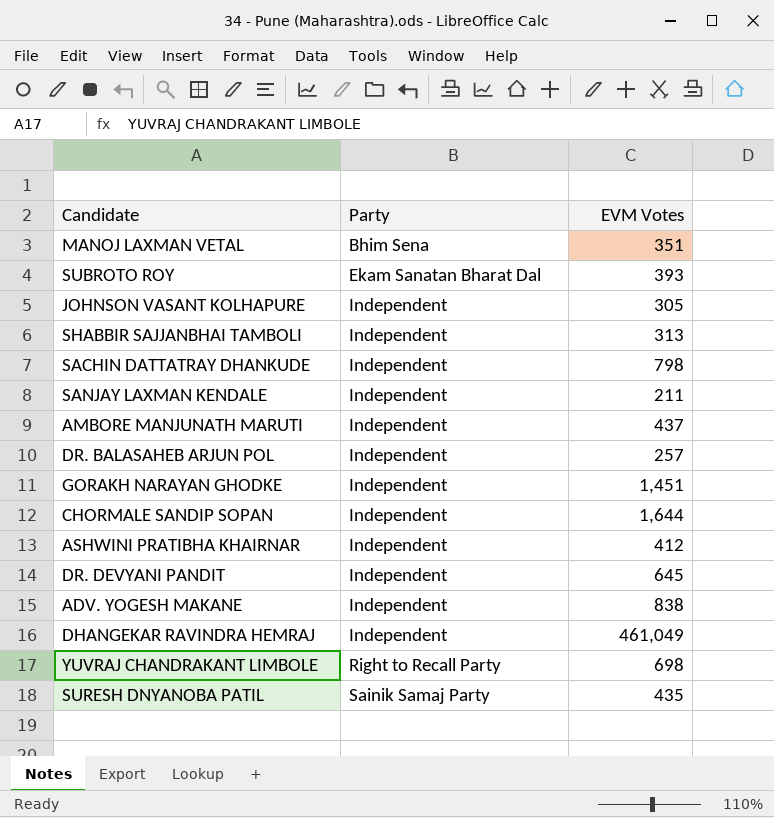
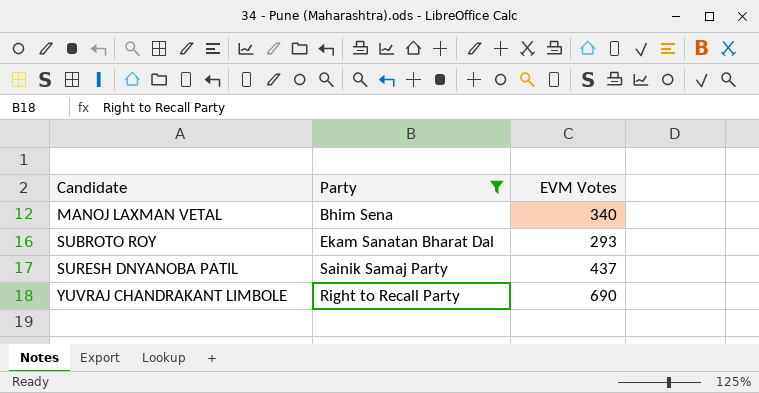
filter: none -> Party != Independent
row order: Party ascending -> Candidate ascending
MANOJ LAXMAN VETAL | EVM Votes: 351 -> 340
SUBROTO ROY | EVM Votes: 393 -> 293
SURESH DNYANOBA PATIL | EVM Votes: 435 -> 437
YUVRAJ CHANDRAKANT LIMBOLE | EVM Votes: 698 -> 690

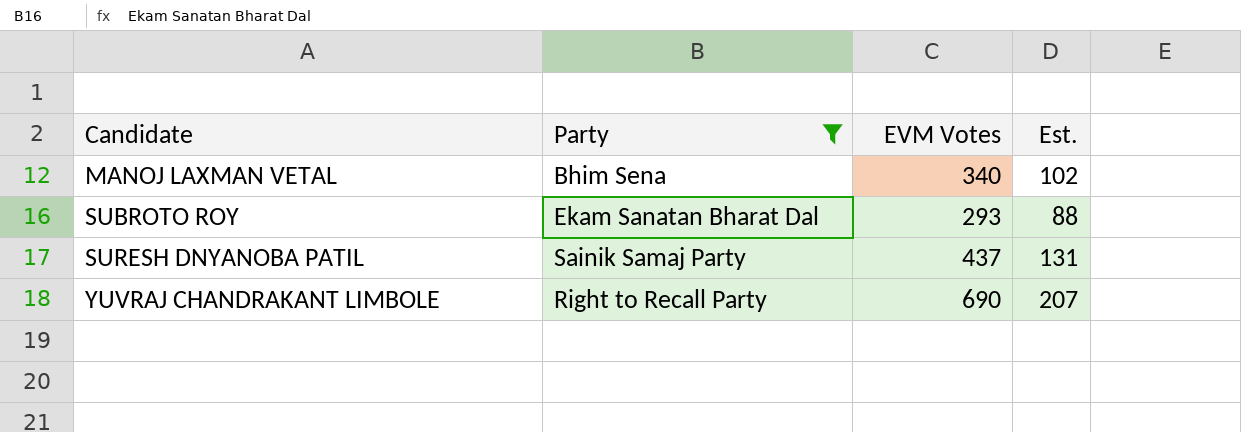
column Est. | formula: none -> [EVM Votes] * 0.3

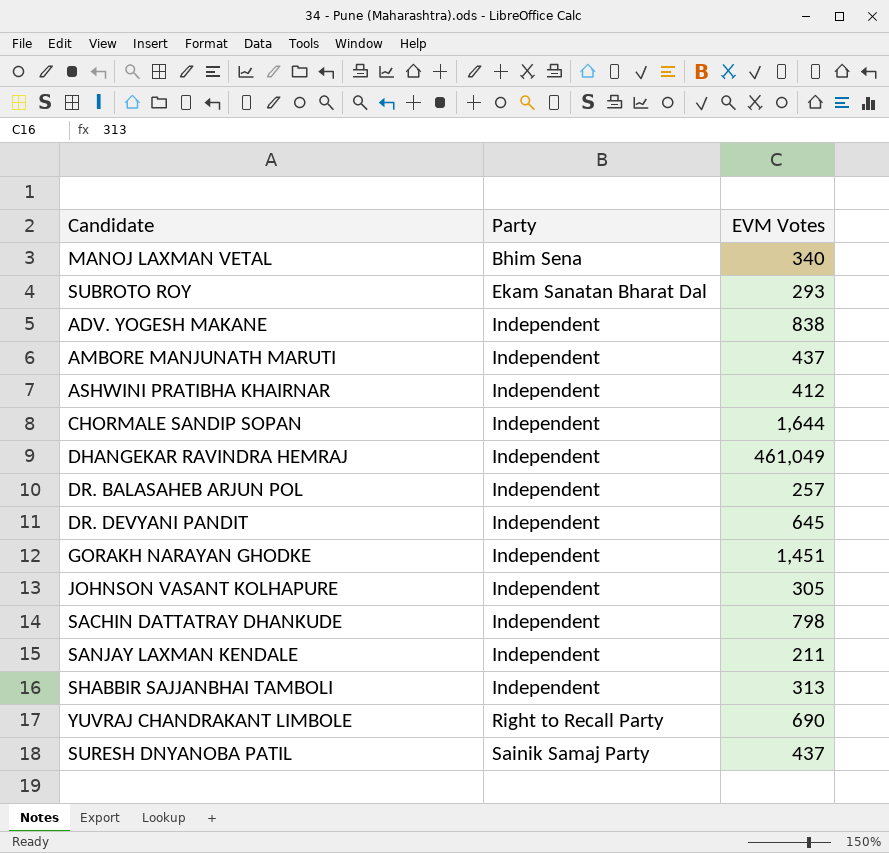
filter: Party != Independent -> none
row order: Candidate ascending -> Party ascending
column Est. | formula: [EVM Votes] * 0.3 -> none

